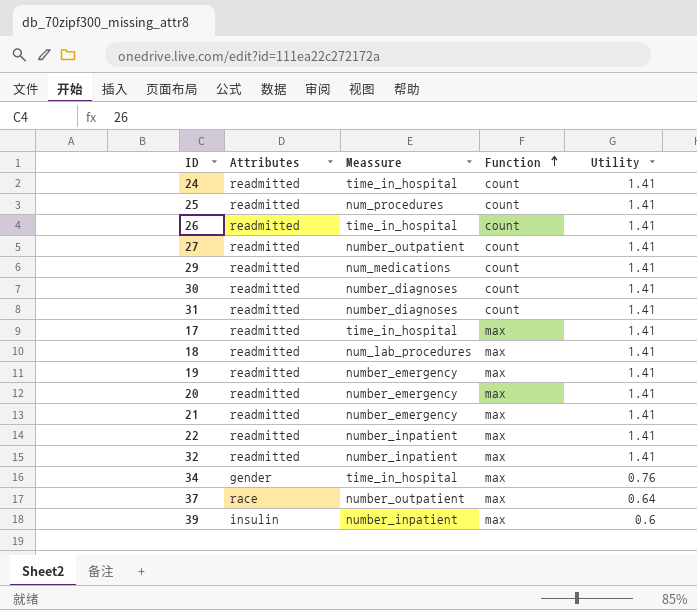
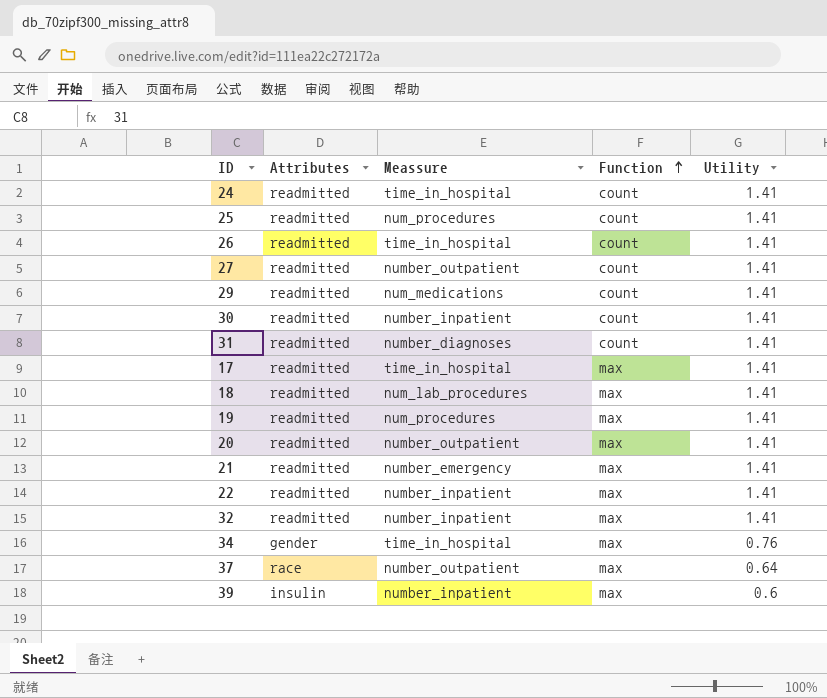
30 | Meassure: number_diagnoses -> number_inpatient
19 | Meassure: number_emergency -> num_procedures
20 | Meassure: number_emergency -> number_outpatient

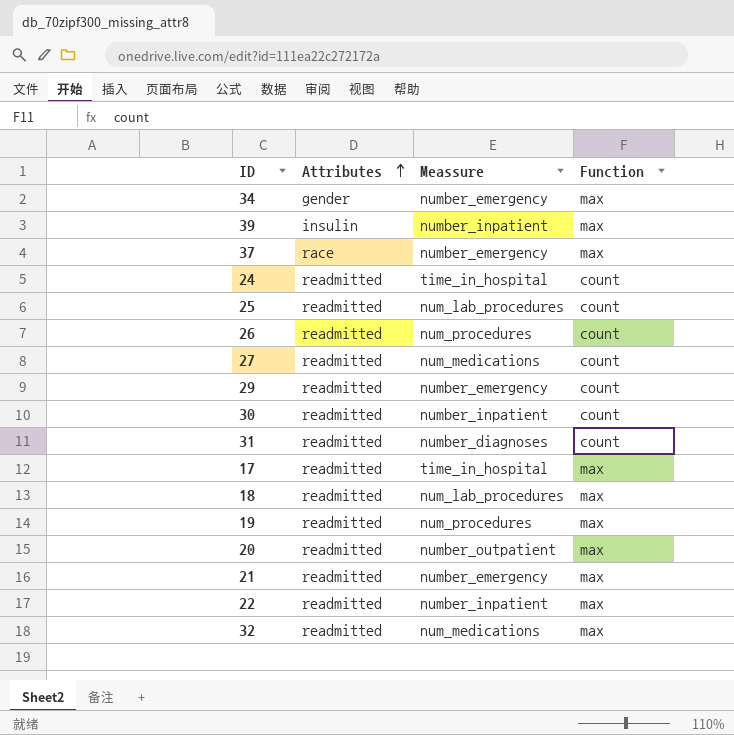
row order: Function ascending -> Attributes ascending
column Utility | position: 5 -> none
34 | Meassure: time_in_hospital -> number_emergency
37 | Meassure: number_outpatient -> number_emergency
25 | Meassure: num_procedures -> num_lab_procedures
26 | Meassure: time_in_hospital -> num_procedures
27 | Meassure: number_outpatient -> num_medications
29 | Meassure: num_medications -> number_emergency
32 | Meassure: number_inpatient -> num_medications

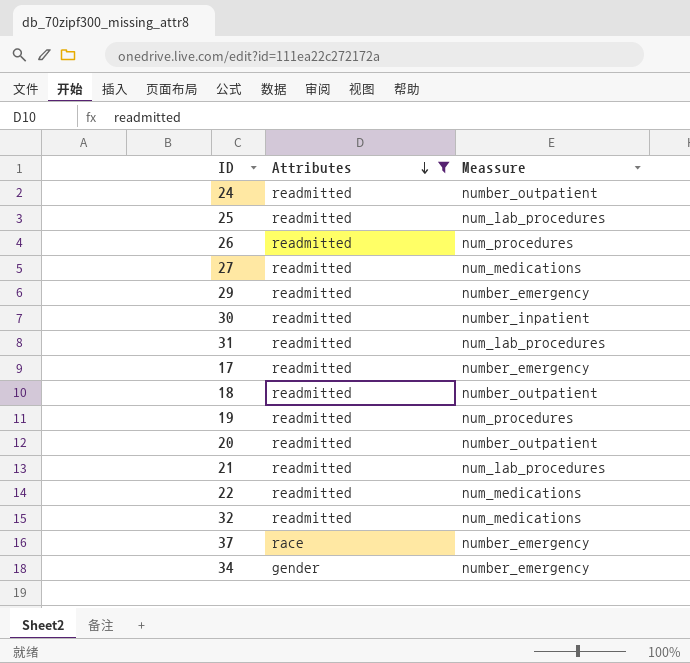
filter: none -> Attributes != insulin
row order: Attributes ascending -> Attributes descending
column Function | position: 4 -> none
24 | Meassure: time_in_hospital -> number_outpatient
31 | Meassure: number_diagnoses -> num_lab_procedures
17 | Meassure: time_in_hospital -> number_emergency
18 | Meassure: num_lab_procedures -> number_outpatient
21 | Meassure: number_emergency -> num_lab_procedures
22 | Meassure: number_inpatient -> num_medications

